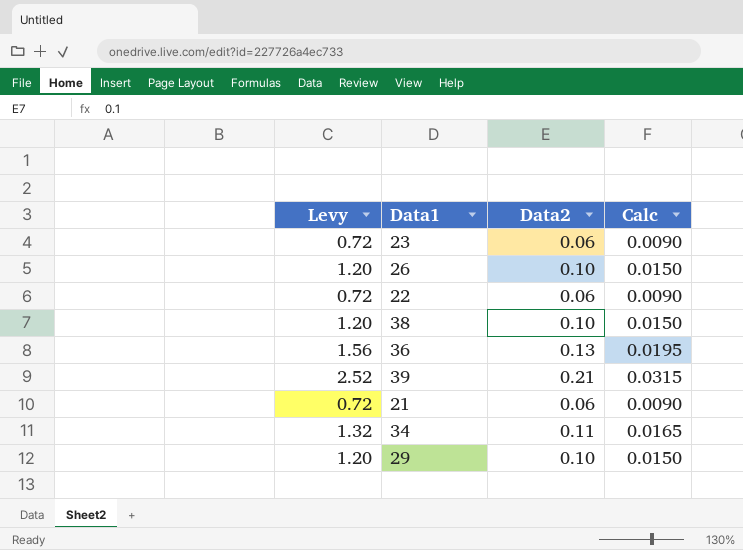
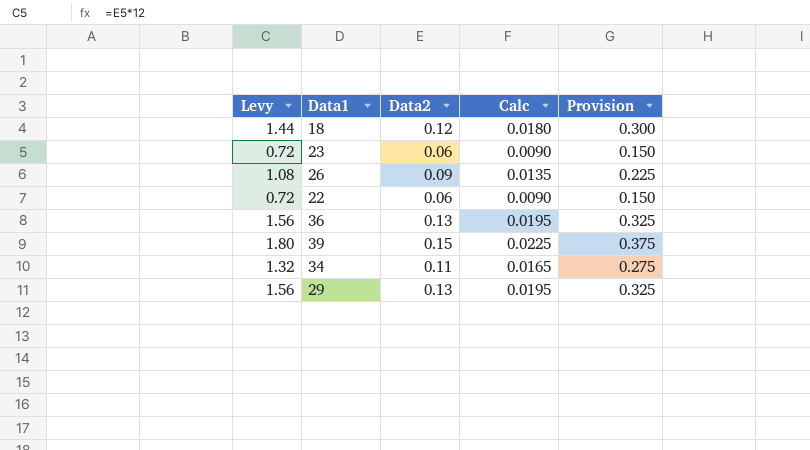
column Provision | formula: none -> [Data2] * 2.5
row 38: 1.20 | 0.10 | 0.0150 -> none
row 21: 0.72 | 0.06 | 0.0090 -> none
row 18: none -> 1.44 | 0.12 | 0.0180 | 0.300
26 | Levy: 1.20 -> 1.08
26 | Data2: 0.10 -> 0.09
26 | Calc: 0.0150 -> 0.0135
39 | Levy: 2.52 -> 1.80
39 | Data2: 0.21 -> 0.15
39 | Calc: 0.0315 -> 0.0225
29 | Levy: 1.20 -> 1.56
29 | Data2: 0.10 -> 0.13
29 | Calc: 0.0150 -> 0.0195

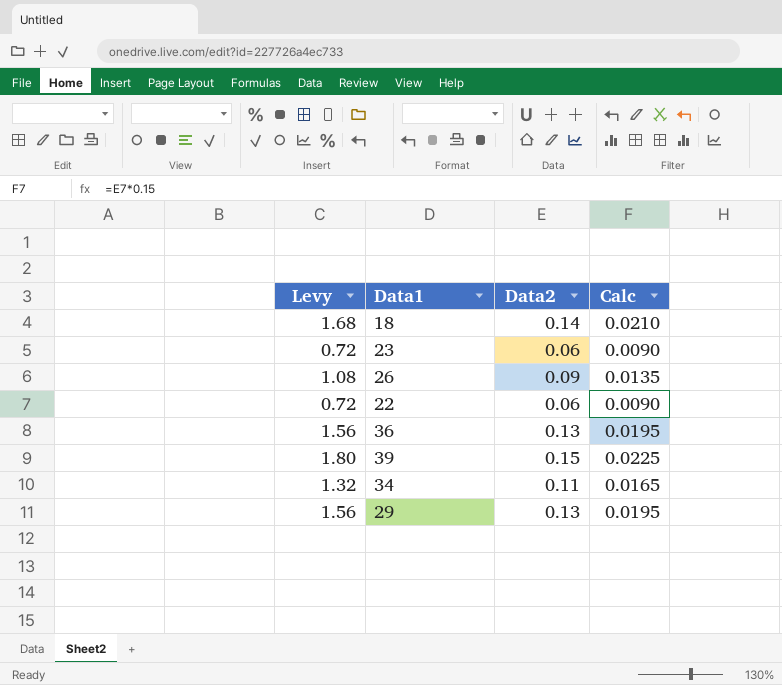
column Provision | formula: [Data2] * 2.5 -> none
18 | Levy: 1.44 -> 1.68
18 | Data2: 0.12 -> 0.14
18 | Calc: 0.0180 -> 0.0210

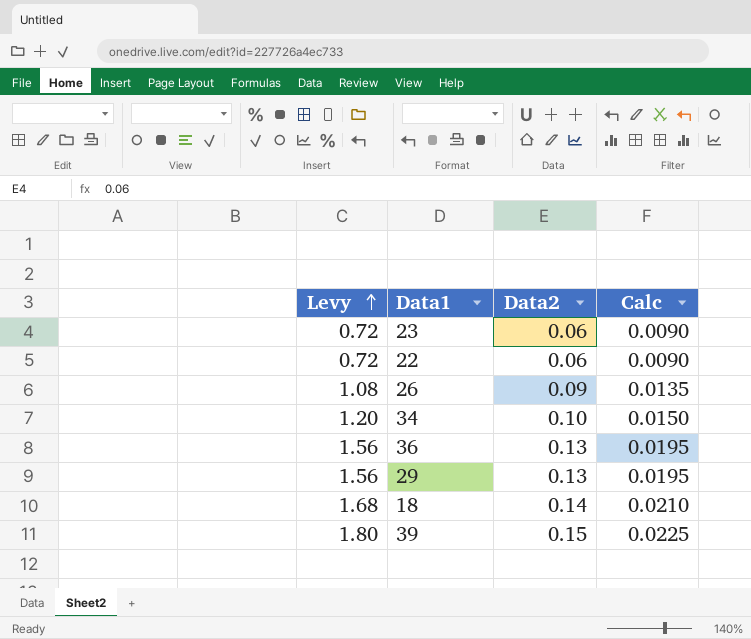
row order: none -> Levy ascending
34 | Levy: 1.32 -> 1.20
34 | Data2: 0.11 -> 0.10
34 | Calc: 0.0165 -> 0.0150

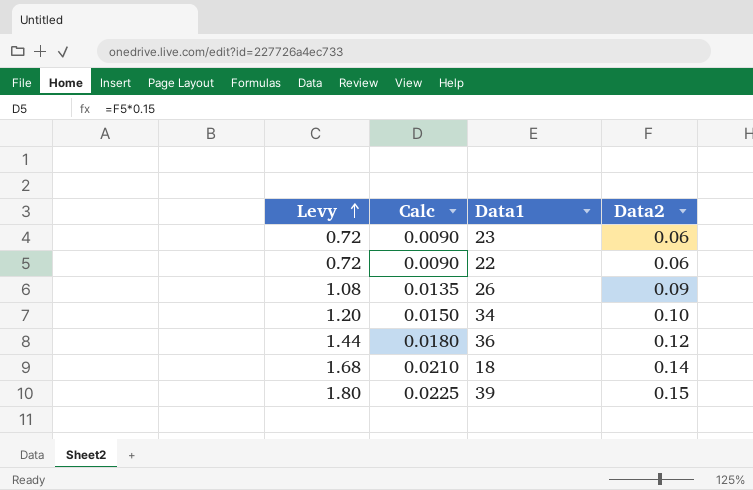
column Calc | position: 4 -> 2
row 29: 1.56 | 0.13 | 0.0195 -> none
36 | Levy: 1.56 -> 1.44
36 | Calc: 0.0195 -> 0.0180
36 | Data2: 0.13 -> 0.12

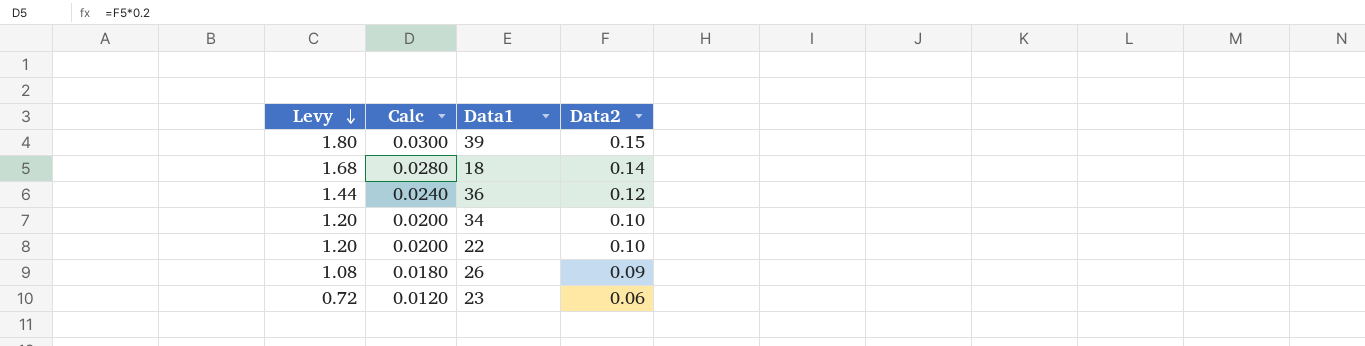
row order: Levy ascending -> Levy descending
column Calc | formula: [Data2] * 0.15 -> [Data2] * 0.2
22 | Levy: 0.72 -> 1.20
22 | Data2: 0.06 -> 0.10

